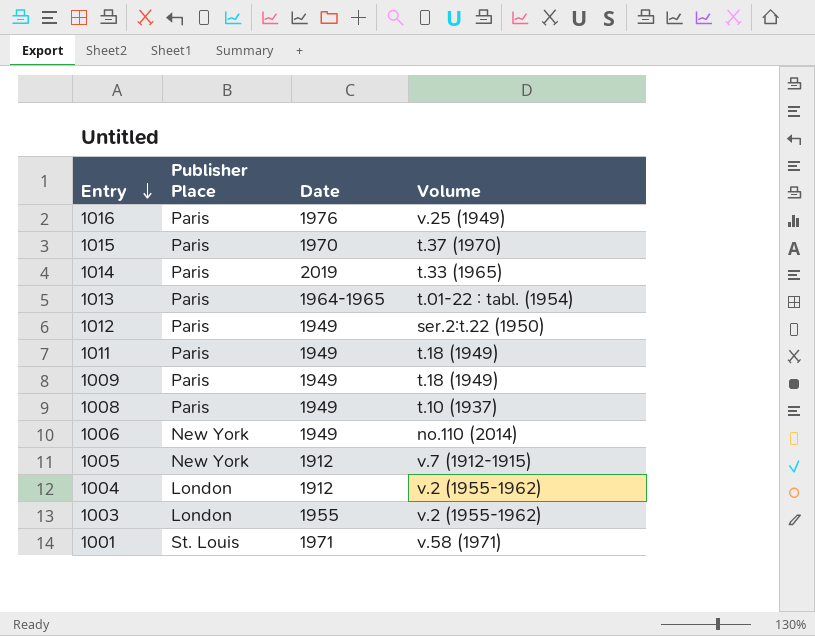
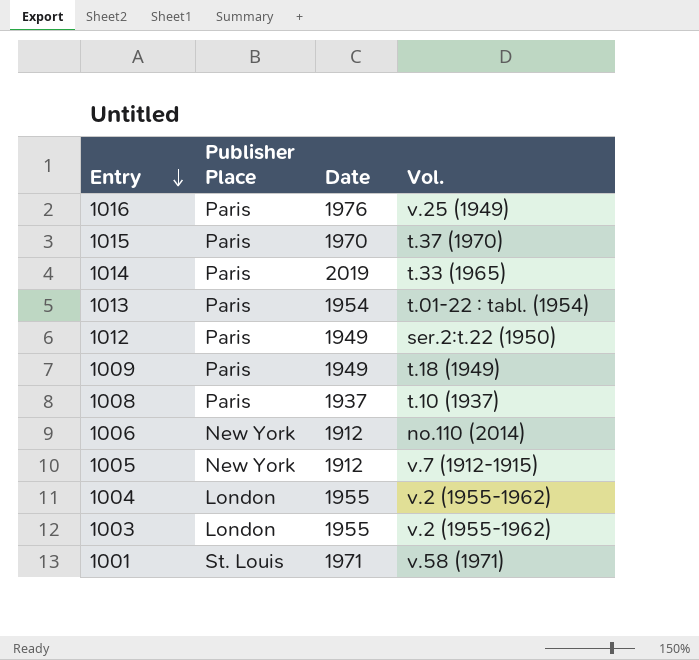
column name: Volume -> Vol.
row 1011: Paris | 1949 | t.18 (1949) -> none
1013 | Date: 1964-1965 -> 1954
1008 | Date: 1949 -> 1937
1006 | Date: 1949 -> 1912
1004 | Date: 1912 -> 1955

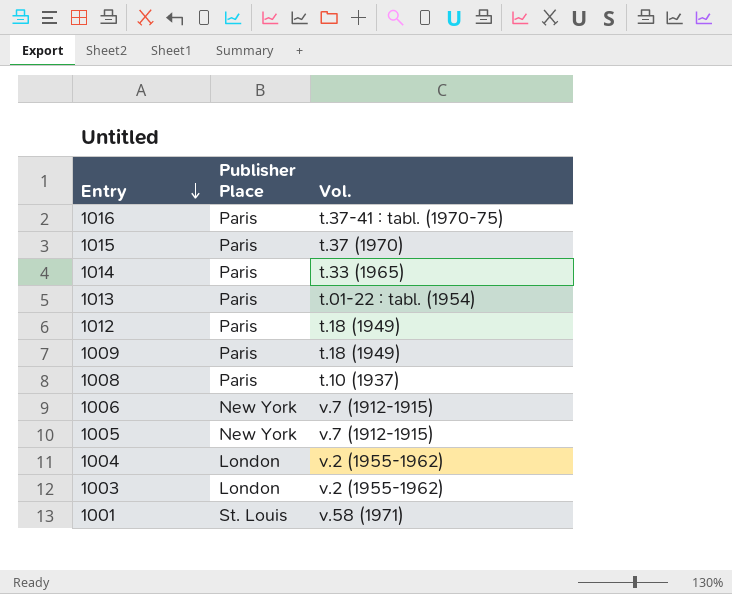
column Date | position: 3 -> none
1016 | Vol.: v.25 (1949) -> t.37-41 : tabl. (1970-75)
1012 | Vol.: ser.2:t.22 (1950) -> t.18 (1949)
1006 | Vol.: no.110 (2014) -> v.7 (1912-1915)

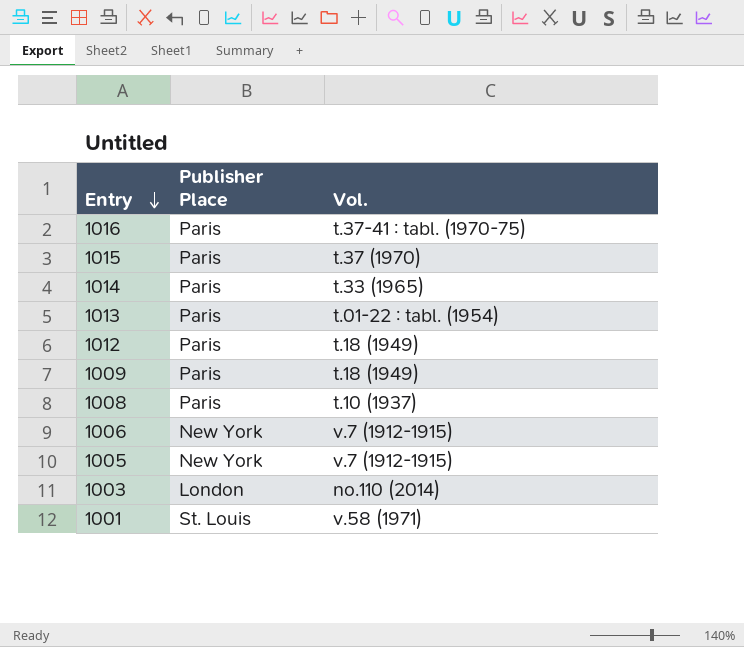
row 1004: London | v.2 (1955-1962) -> none
1003 | Vol.: v.2 (1955-1962) -> no.110 (2014)

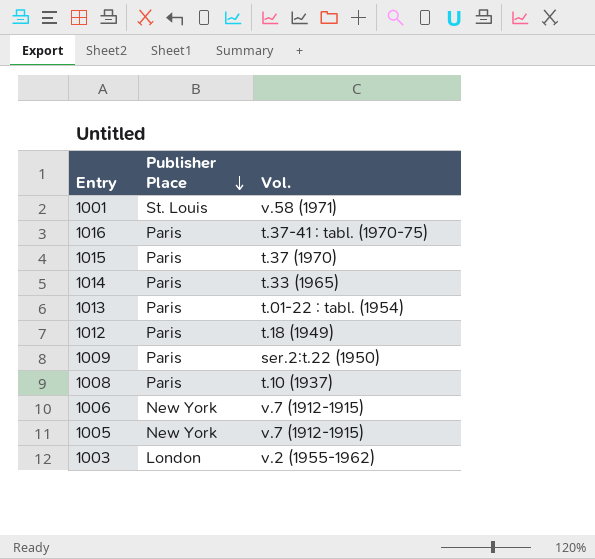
row order: Entry descending -> Publisher Place descending
1009 | Vol.: t.18 (1949) -> ser.2:t.22 (1950)
1003 | Vol.: no.110 (2014) -> v.2 (1955-1962)

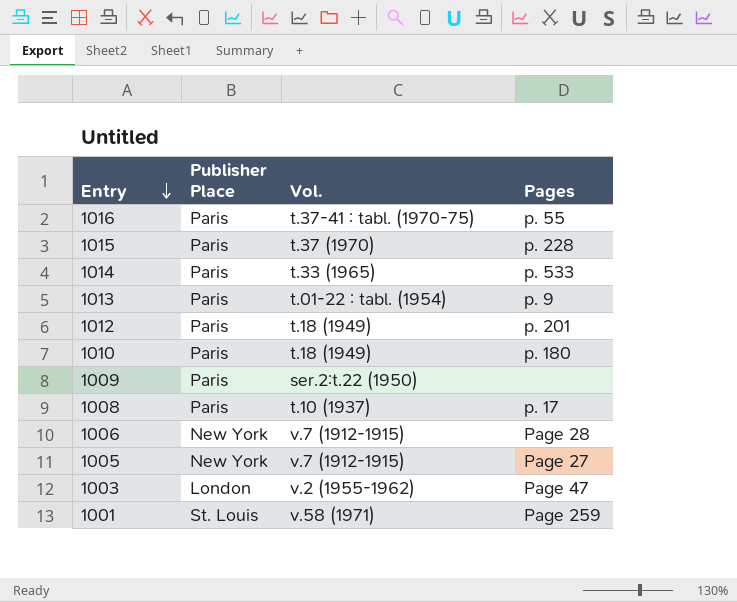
row order: Publisher Place descending -> Entry descending
column Pages | position: none -> 4
row 1010: none -> Paris | t.18 (1949) | p. 180

